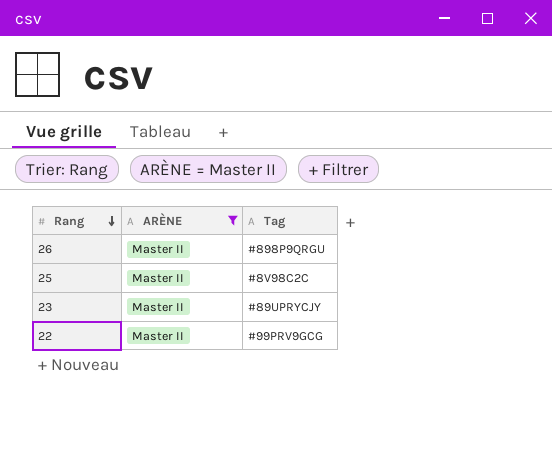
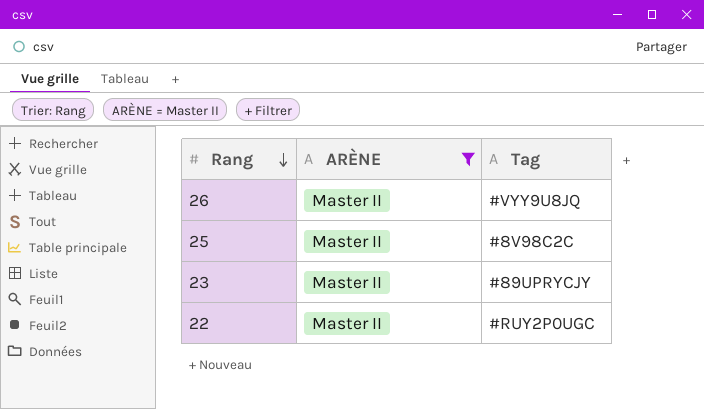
26 | Tag: #898P9QRGU -> #VYY9U8JQ
22 | Tag: #99PRV9GCG -> #RUY2P0UGC

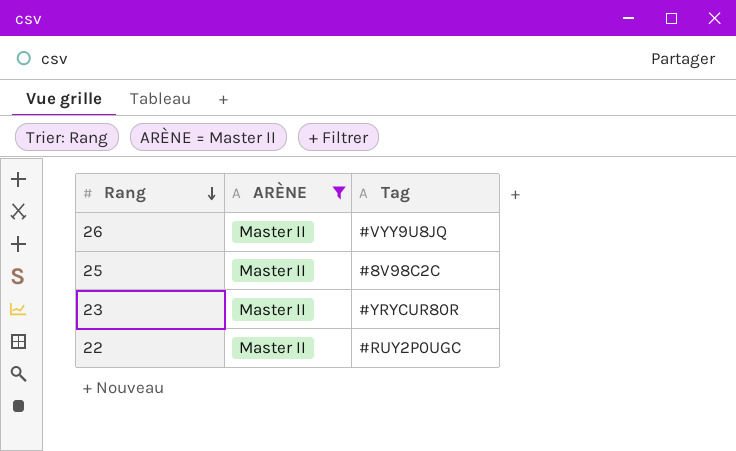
23 | Tag: #89UPRYCJY -> #YRYCUR80R

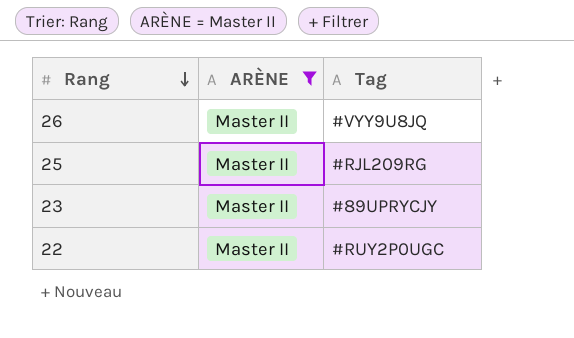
25 | Tag: #8V98C2C -> #RJL209RG
23 | Tag: #YRYCUR80R -> #89UPRYCJY

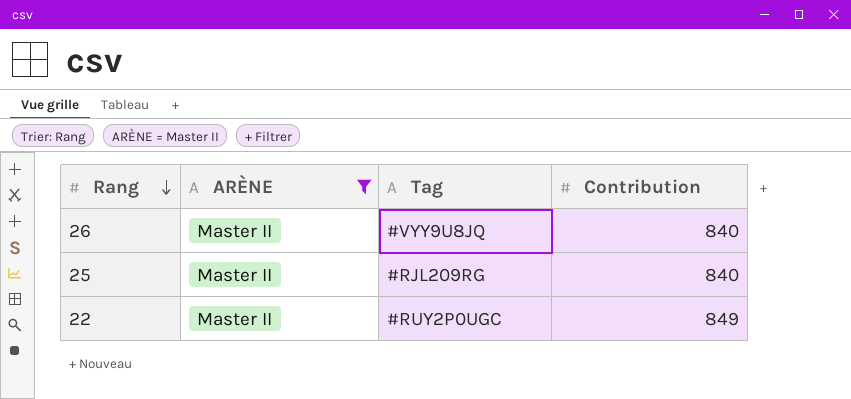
column Contribution | position: none -> 4
row 23: Master II | #89UPRYCJY -> none

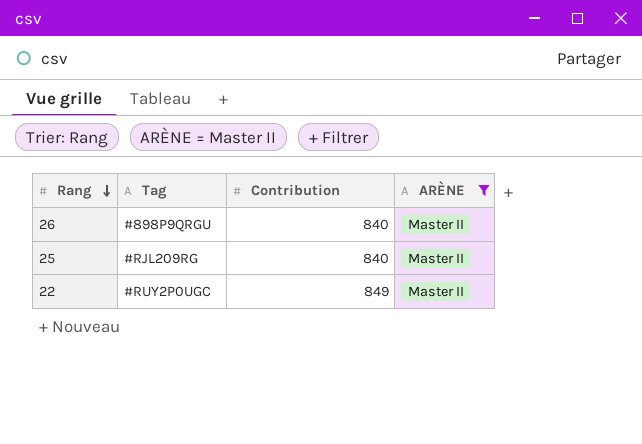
column ARÈNE | position: 2 -> 4
26 | Tag: #VYY9U8JQ -> #898P9QRGU

